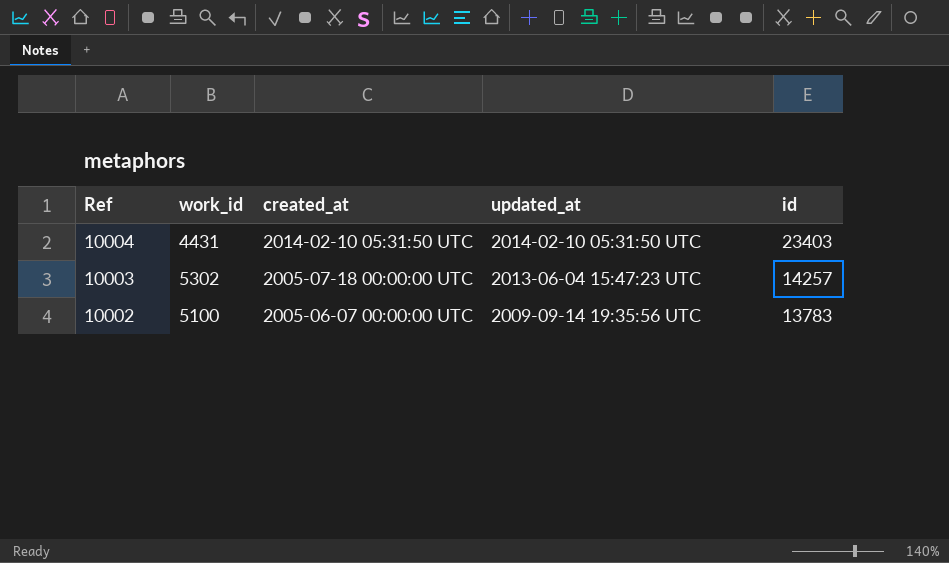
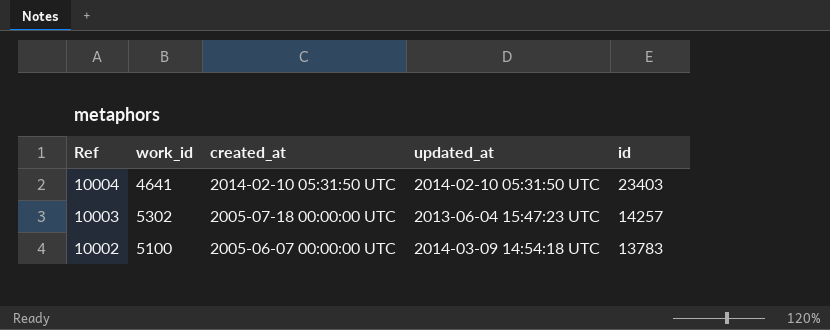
10004 | work_id: 4431 -> 4641
10002 | updated_at: 2009-09-14 19:35:56 UTC -> 2014-03-09 14:54:18 UTC

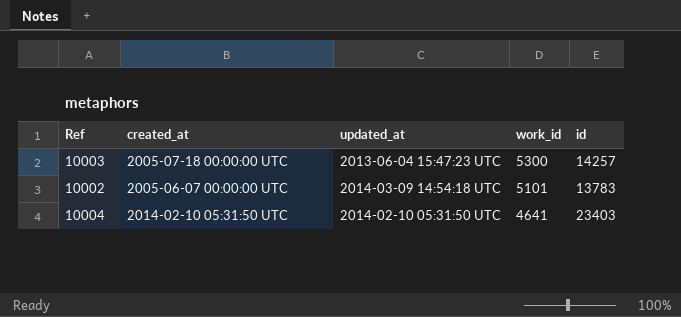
row order: Ref descending -> work_id descending
column work_id | position: 2 -> 4
10003 | work_id: 5302 -> 5300
10002 | work_id: 5100 -> 5101

